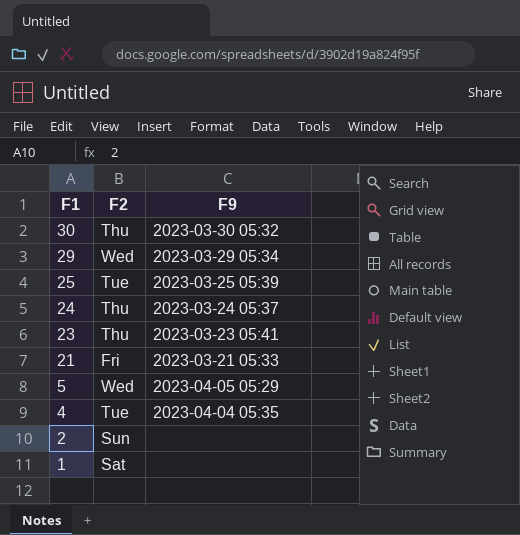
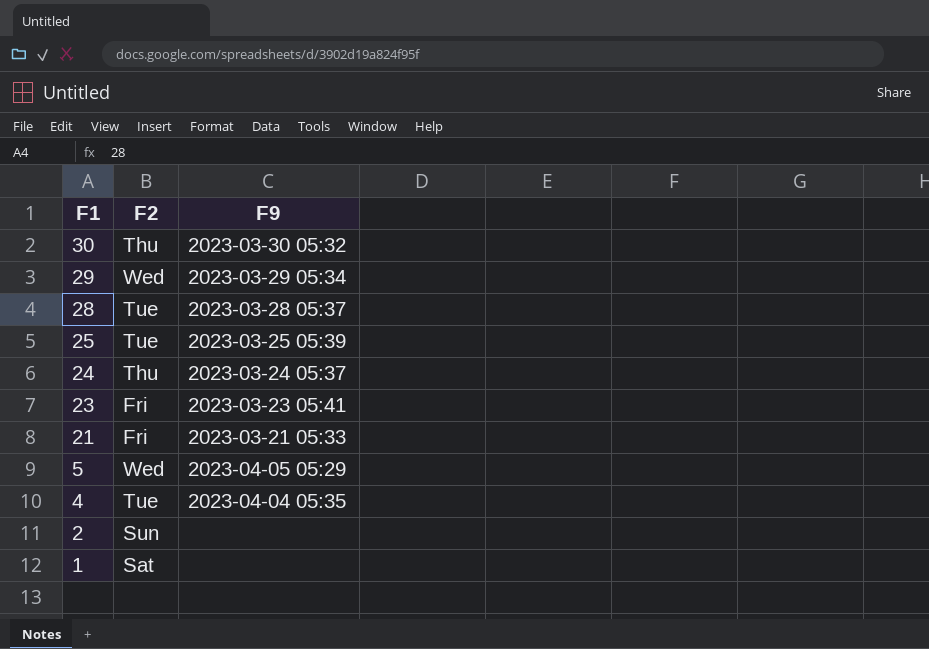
row 28: none -> Tue | 2023-03-28 05:37
23 | F2: Thu -> Fri

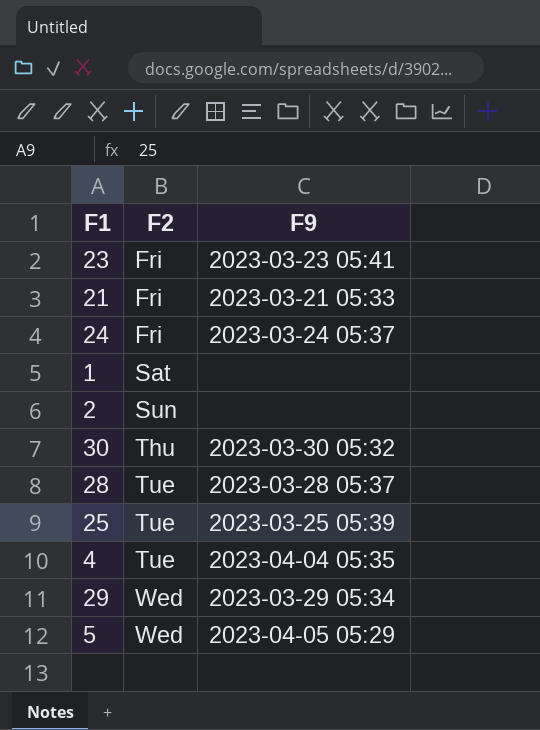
row order: F1 descending -> F2 ascending
24 | F2: Thu -> Fri

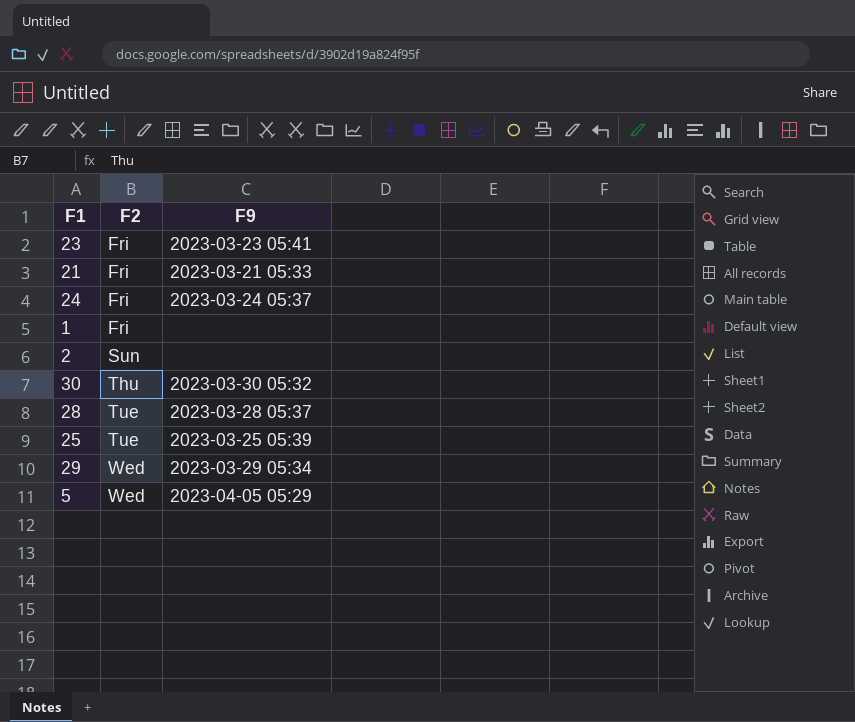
row 4: Tue | 2023-04-04 05:35 -> none
1 | F2: Sat -> Fri

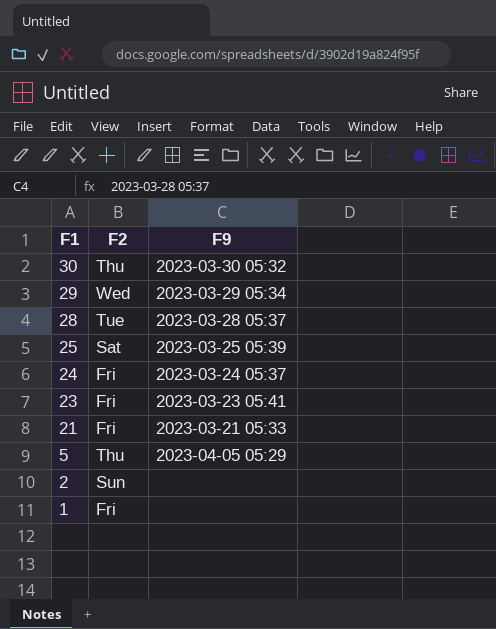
row order: F2 ascending -> F1 descending
25 | F2: Tue -> Sat
5 | F2: Wed -> Thu

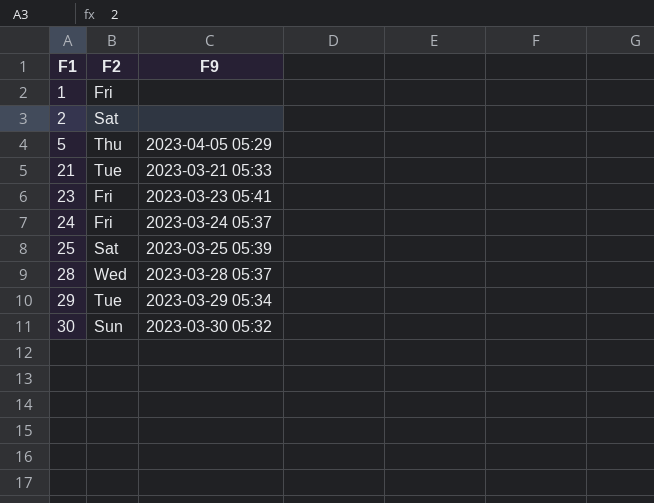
row order: F1 descending -> F1 ascending
2 | F2: Sun -> Sat
21 | F2: Fri -> Tue
28 | F2: Tue -> Wed
29 | F2: Wed -> Tue
30 | F2: Thu -> Sun

